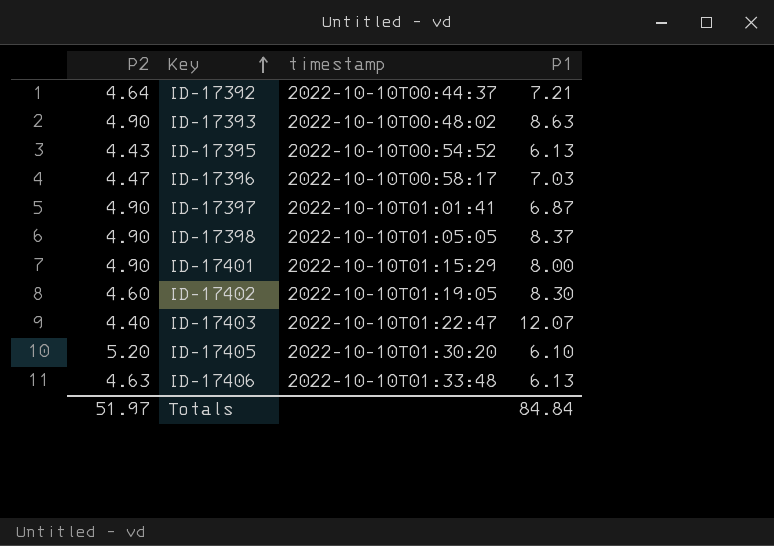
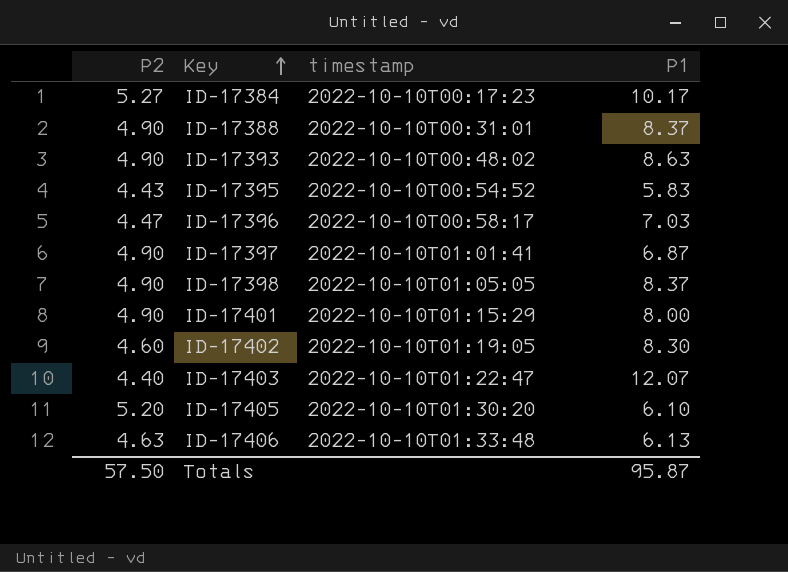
row ID-17392: 4.64 | 2022-10-10T00:44:37 | 7.21 -> none
row ID-17384: none -> 5.27 | 2022-10-10T00:17:23 | 10.17
row ID-17388: none -> 4.90 | 2022-10-10T00:31:01 | 8.37
ID-17395 | P1: 6.13 -> 5.83
Totals | P2: 51.97 -> 57.50
Totals | P1: 84.84 -> 95.87

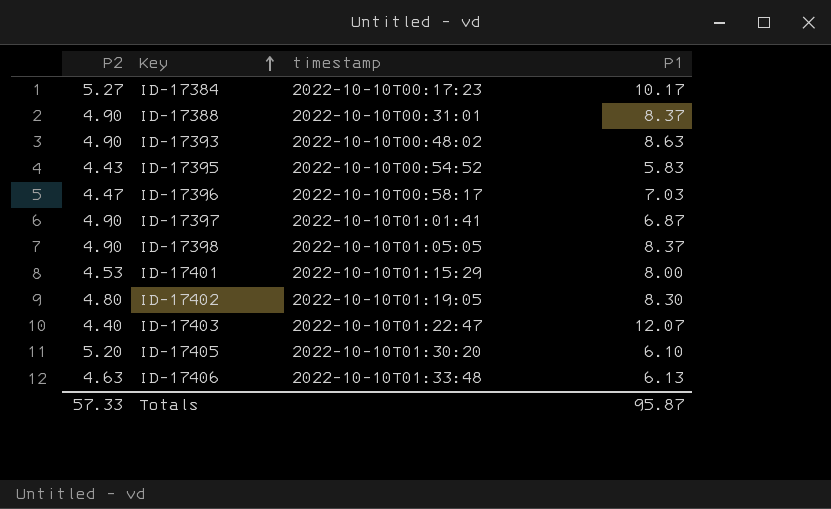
ID-17401 | P2: 4.90 -> 4.53
ID-17402 | P2: 4.60 -> 4.80
Totals | P2: 57.50 -> 57.33

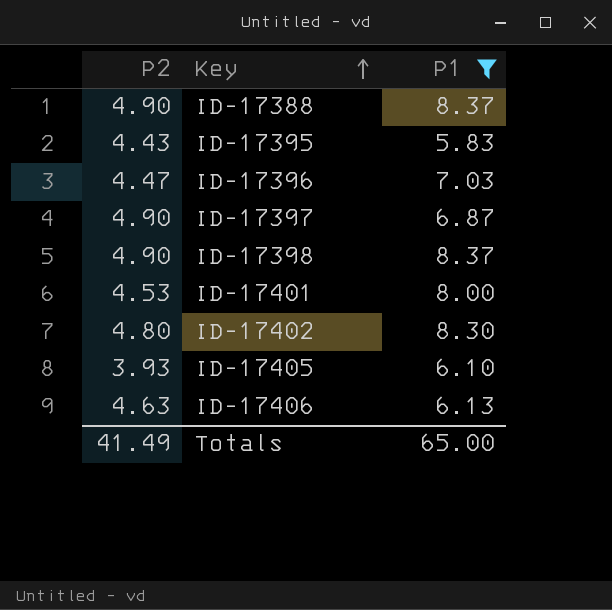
filter: none -> P1 <= 8.37
column timestamp | position: 3 -> none
ID-17405 | P2: 5.20 -> 3.93
Totals | P2: 57.33 -> 41.49
Totals | P1: 95.87 -> 65.00

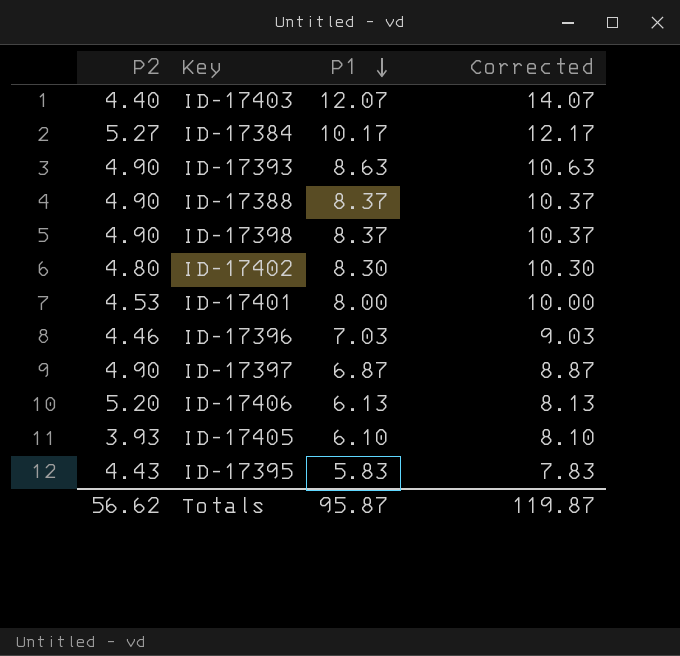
filter: P1 <= 8.37 -> none
row order: Key ascending -> P1 descending
column Corrected | formula: none -> [P1] + 2
ID-17396 | P2: 4.47 -> 4.46
ID-17406 | P2: 4.63 -> 5.20
Totals | P2: 41.49 -> 56.62
Totals | P1: 65.00 -> 95.87

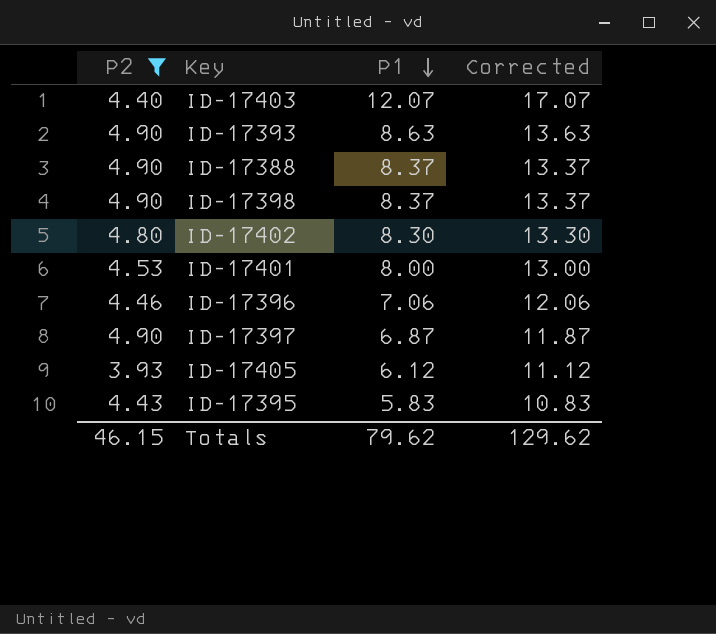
filter: none -> P2 <= 4.90
column Corrected | formula: [P1] + 2 -> [P1] + 5
ID-17396 | P1: 7.03 -> 7.06
ID-17405 | P1: 6.10 -> 6.12
Totals | P2: 56.62 -> 46.15
Totals | P1: 95.87 -> 79.62
Totals | Corrected: 119.87 -> 129.62

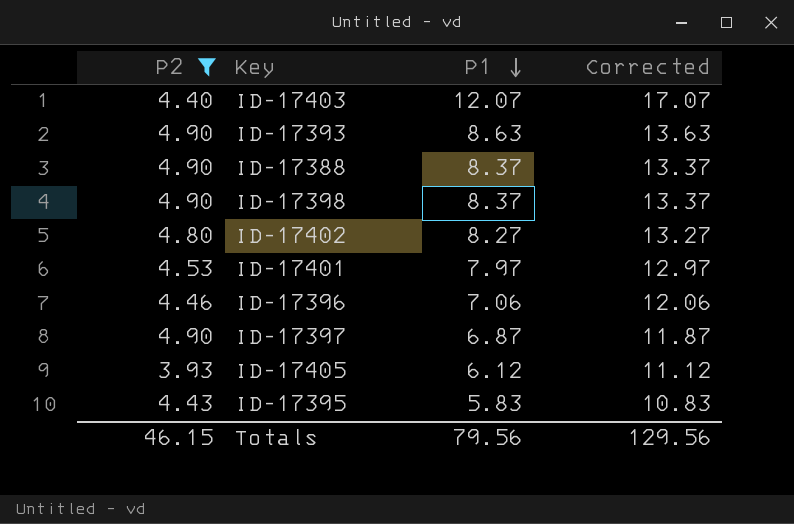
ID-17402 | P1: 8.30 -> 8.27
ID-17402 | Corrected: 13.30 -> 13.27
ID-17401 | P1: 8.00 -> 7.97
ID-17401 | Corrected: 13.00 -> 12.97
Totals | P1: 79.62 -> 79.56
Totals | Corrected: 129.62 -> 129.56

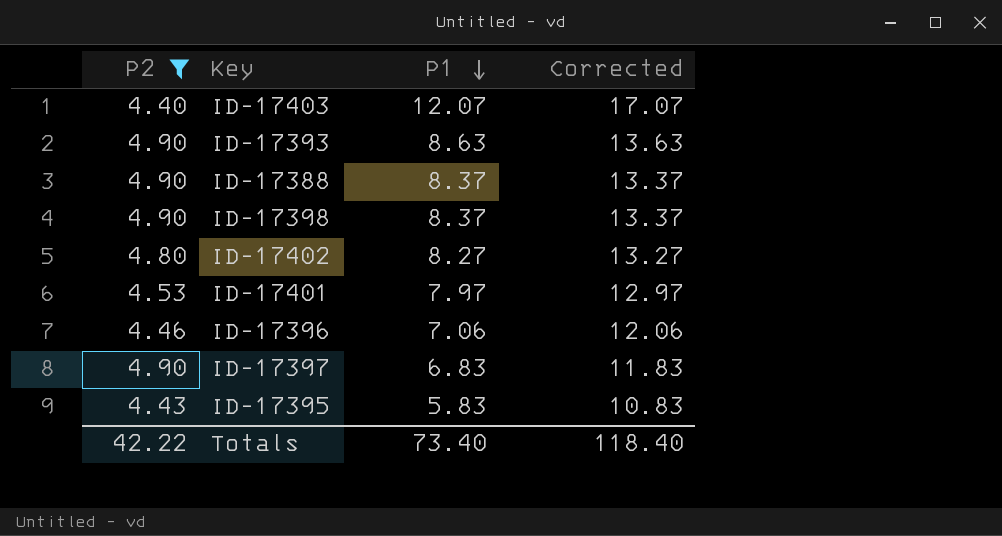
row ID-17405: 3.93 | 6.12 | 11.12 -> none
ID-17397 | P1: 6.87 -> 6.83
ID-17397 | Corrected: 11.87 -> 11.83
Totals | P2: 46.15 -> 42.22
Totals | P1: 79.56 -> 73.40
Totals | Corrected: 129.56 -> 118.40

